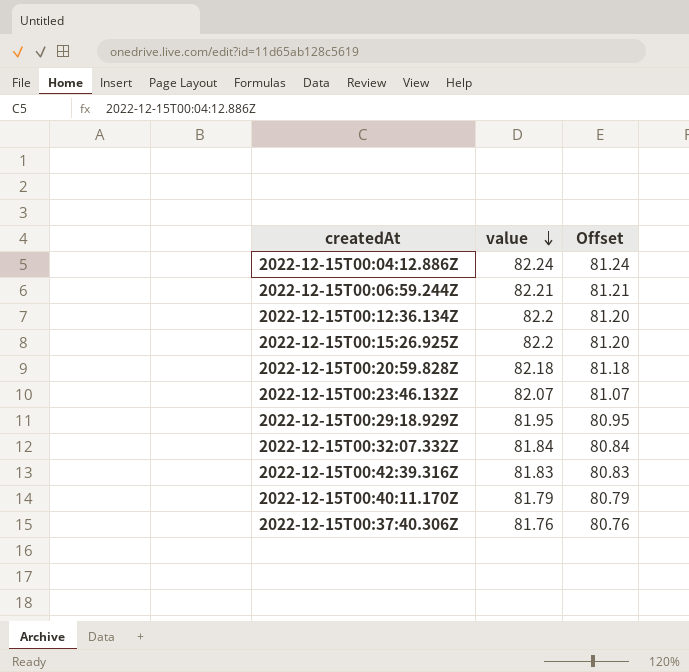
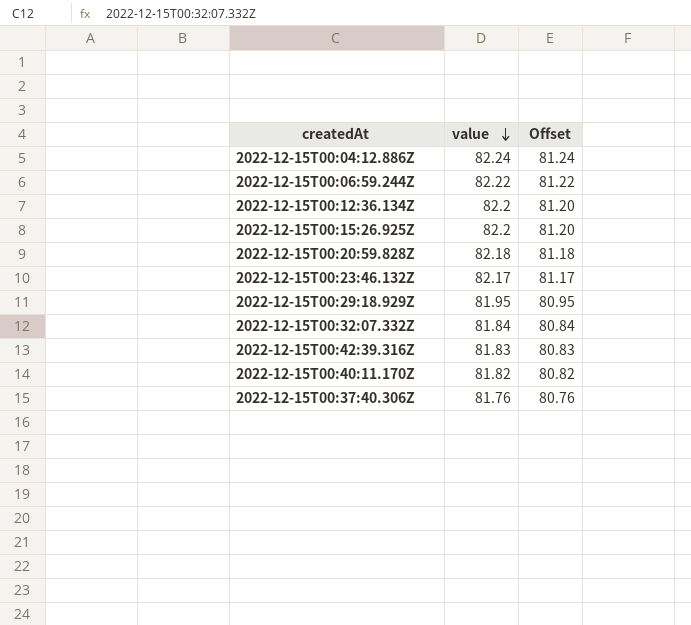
2022-12-15T00:06:59.244Z | value: 82.21 -> 82.22
2022-12-15T00:06:59.244Z | Offset: 81.21 -> 81.22
2022-12-15T00:23:46.132Z | value: 82.07 -> 82.17
2022-12-15T00:23:46.132Z | Offset: 81.07 -> 81.17
2022-12-15T00:40:11.170Z | value: 81.79 -> 81.82
2022-12-15T00:40:11.170Z | Offset: 80.79 -> 80.82

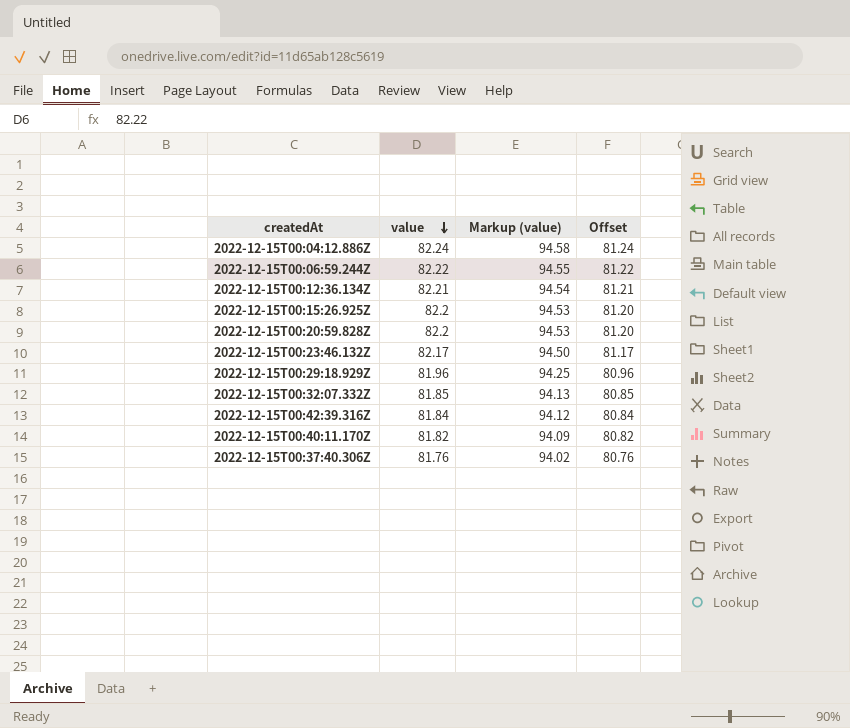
column Markup (value) | formula: none -> [value] * 1.15
2022-12-15T00:12:36.134Z | value: 82.2 -> 82.21
2022-12-15T00:12:36.134Z | Offset: 81.20 -> 81.21
2022-12-15T00:20:59.828Z | value: 82.18 -> 82.2
2022-12-15T00:20:59.828Z | Offset: 81.18 -> 81.20
2022-12-15T00:29:18.929Z | value: 81.95 -> 81.96
2022-12-15T00:29:18.929Z | Offset: 80.95 -> 80.96
2022-12-15T00:32:07.332Z | value: 81.84 -> 81.85
2022-12-15T00:32:07.332Z | Offset: 80.84 -> 80.85
2022-12-15T00:42:39.316Z | value: 81.83 -> 81.84
2022-12-15T00:42:39.316Z | Offset: 80.83 -> 80.84

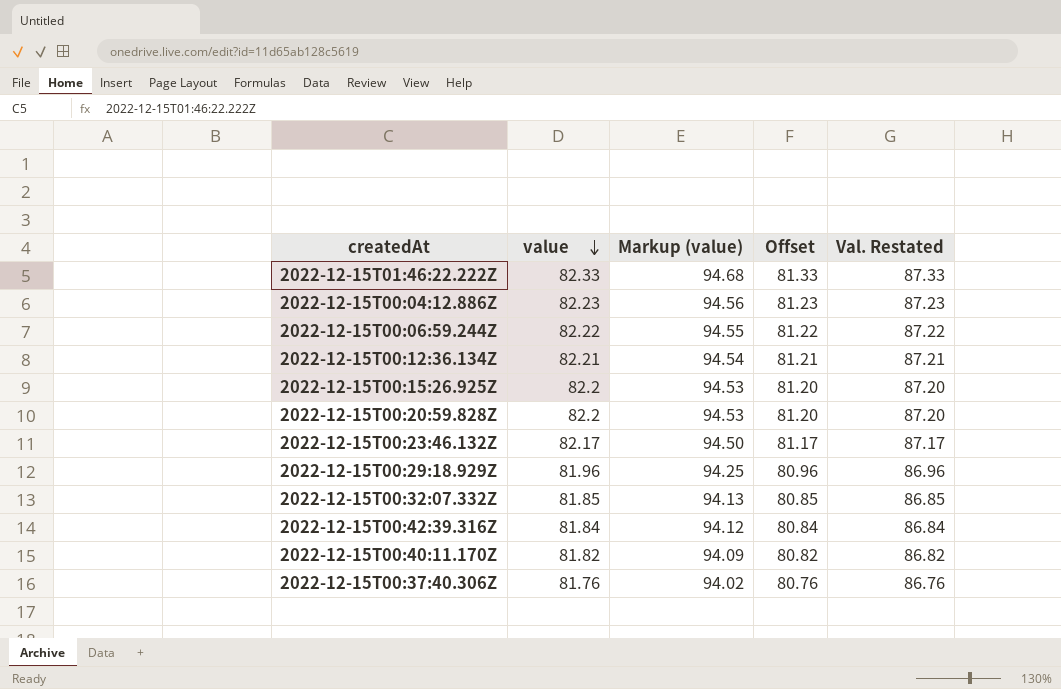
column Val. Restated | formula: none -> [value] + 5
row 2022-12-15T01:46:22.222Z: none -> 82.33 | 94.68 | 81.33 | 87.33
2022-12-15T00:04:12.886Z | value: 82.24 -> 82.23
2022-12-15T00:04:12.886Z | Markup (value): 94.58 -> 94.56
2022-12-15T00:04:12.886Z | Offset: 81.24 -> 81.23

